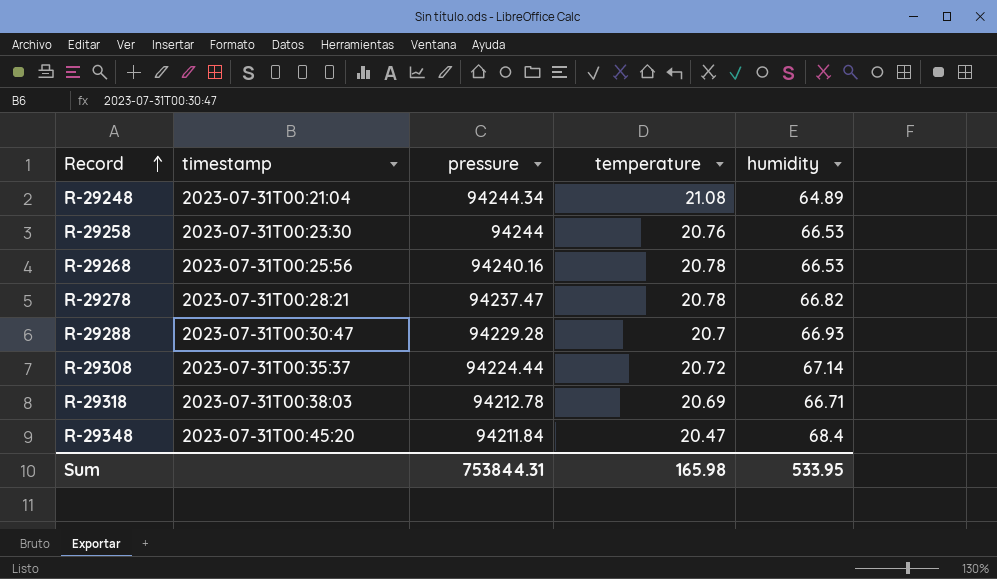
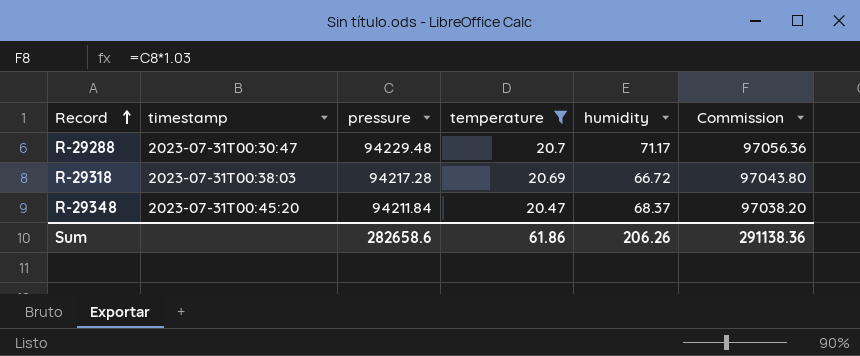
filter: none -> temperature <= 20.7
column Commission | formula: none -> [pressure] * 1.03
R-29288 | pressure: 94229.28 -> 94229.48
R-29288 | humidity: 66.93 -> 71.17
R-29318 | pressure: 94212.78 -> 94217.28
R-29318 | humidity: 66.71 -> 66.72
R-29348 | humidity: 68.4 -> 68.37
Sum | pressure: 753844.31 -> 282658.6
Sum | temperature: 165.98 -> 61.86
Sum | humidity: 533.95 -> 206.26

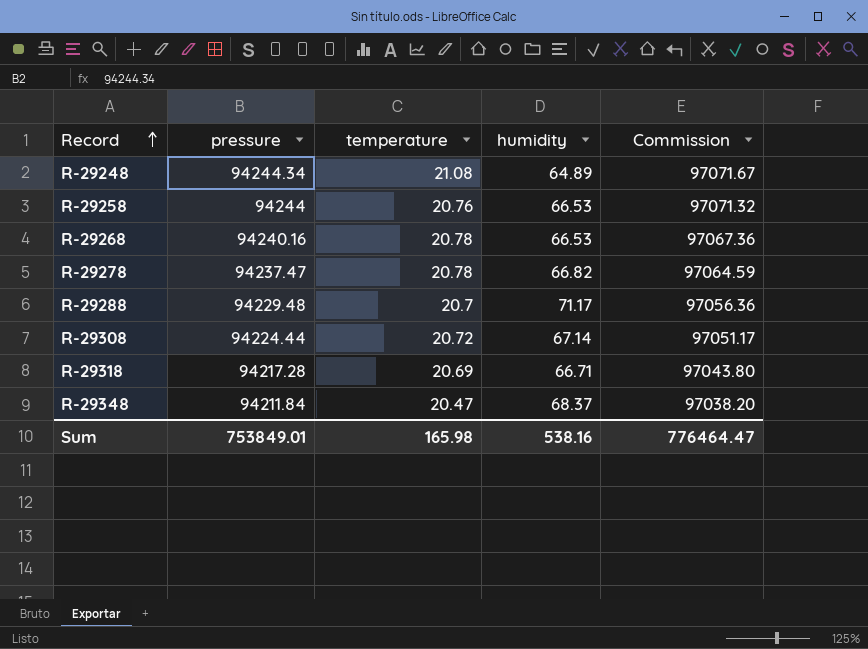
filter: temperature <= 20.7 -> none
column timestamp | position: 2 -> none
R-29318 | humidity: 66.72 -> 66.71
Sum | pressure: 282658.6 -> 753849.01
Sum | temperature: 61.86 -> 165.98
Sum | humidity: 206.26 -> 538.16
Sum | Commission: 291138.36 -> 776464.47

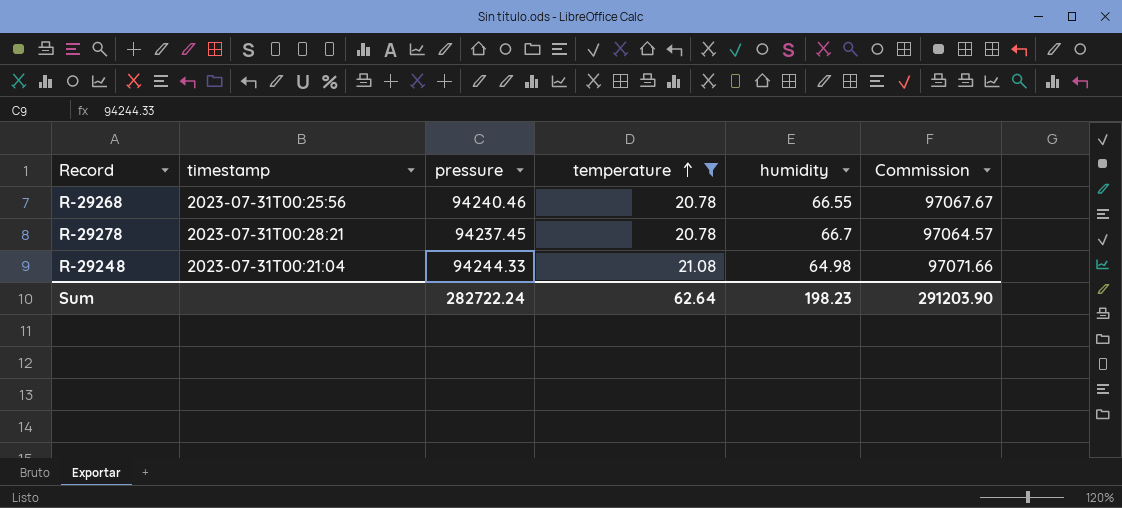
filter: none -> temperature >= 20.78
row order: Record ascending -> temperature ascending
column timestamp | position: none -> 2
R-29268 | pressure: 94240.16 -> 94240.46
R-29268 | humidity: 66.53 -> 66.55
R-29268 | Commission: 97067.36 -> 97067.67
R-29278 | pressure: 94237.47 -> 94237.45
R-29278 | humidity: 66.82 -> 66.7
R-29278 | Commission: 97064.59 -> 97064.57
R-29248 | pressure: 94244.34 -> 94244.33
R-29248 | humidity: 64.89 -> 64.98
R-29248 | Commission: 97071.67 -> 97071.66
Sum | pressure: 753849.01 -> 282722.24
Sum | temperature: 165.98 -> 62.64
Sum | humidity: 538.16 -> 198.23
Sum | Commission: 776464.47 -> 291203.90

